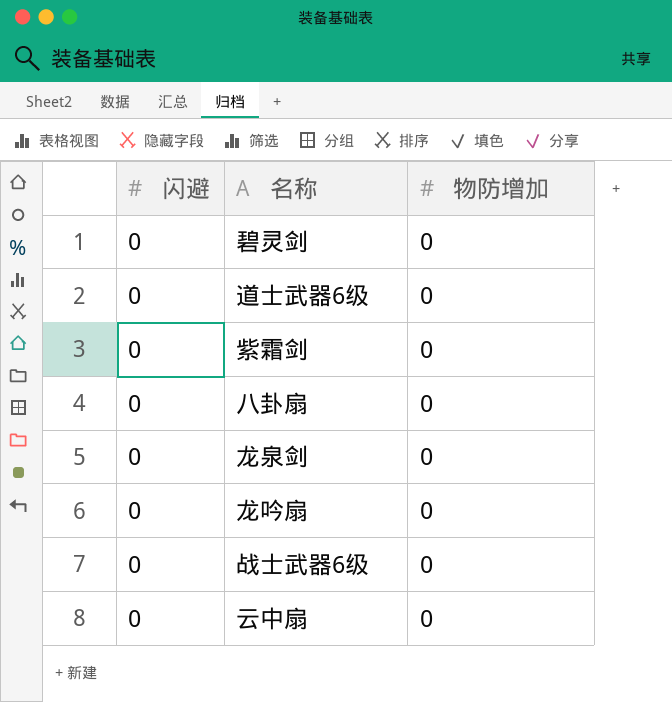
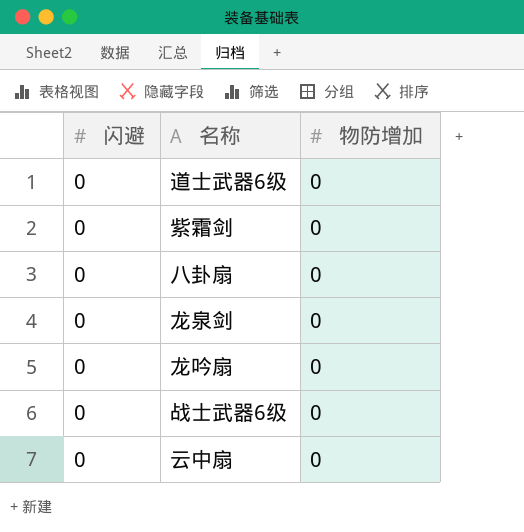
row 碧灵剑: 0 | 0 -> none

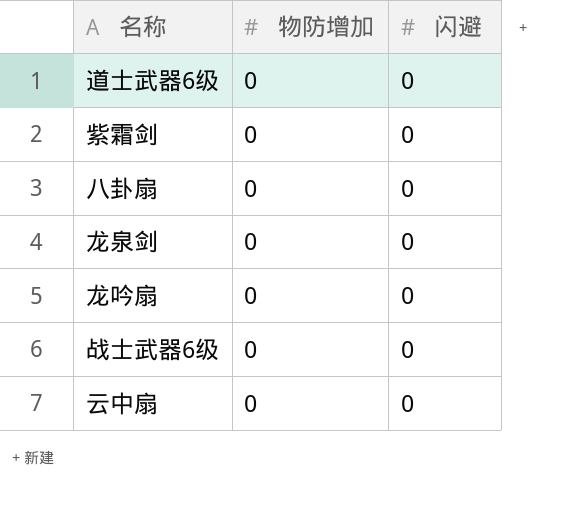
column 闪避 | position: 1 -> 3

